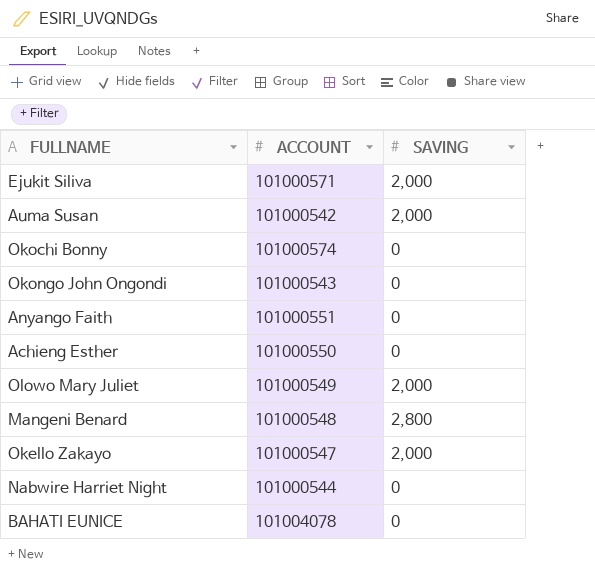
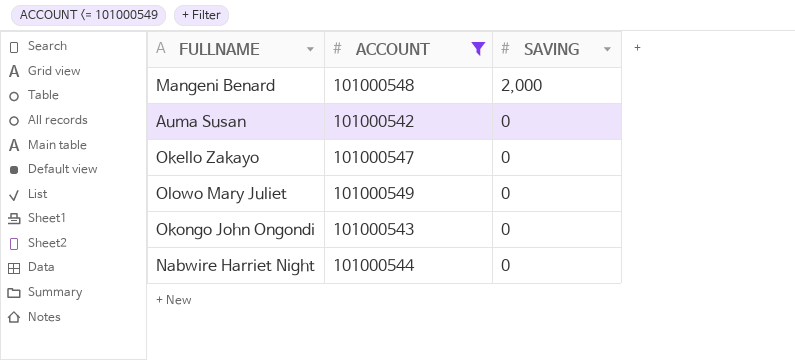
filter: none -> ACCOUNT <= 101000549
row order: none -> SAVING descending
Mangeni Benard | SAVING: 2,800 -> 2,000
Auma Susan | SAVING: 2,000 -> 0
Okello Zakayo | SAVING: 2,000 -> 0
Olowo Mary Juliet | SAVING: 2,000 -> 0

